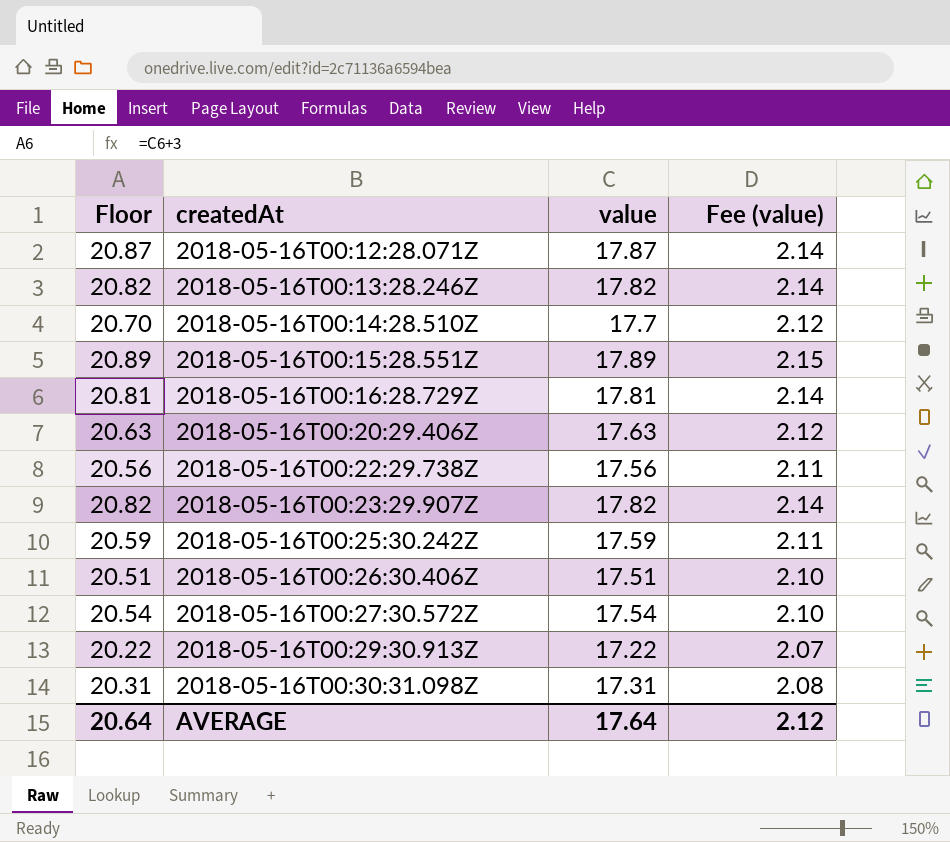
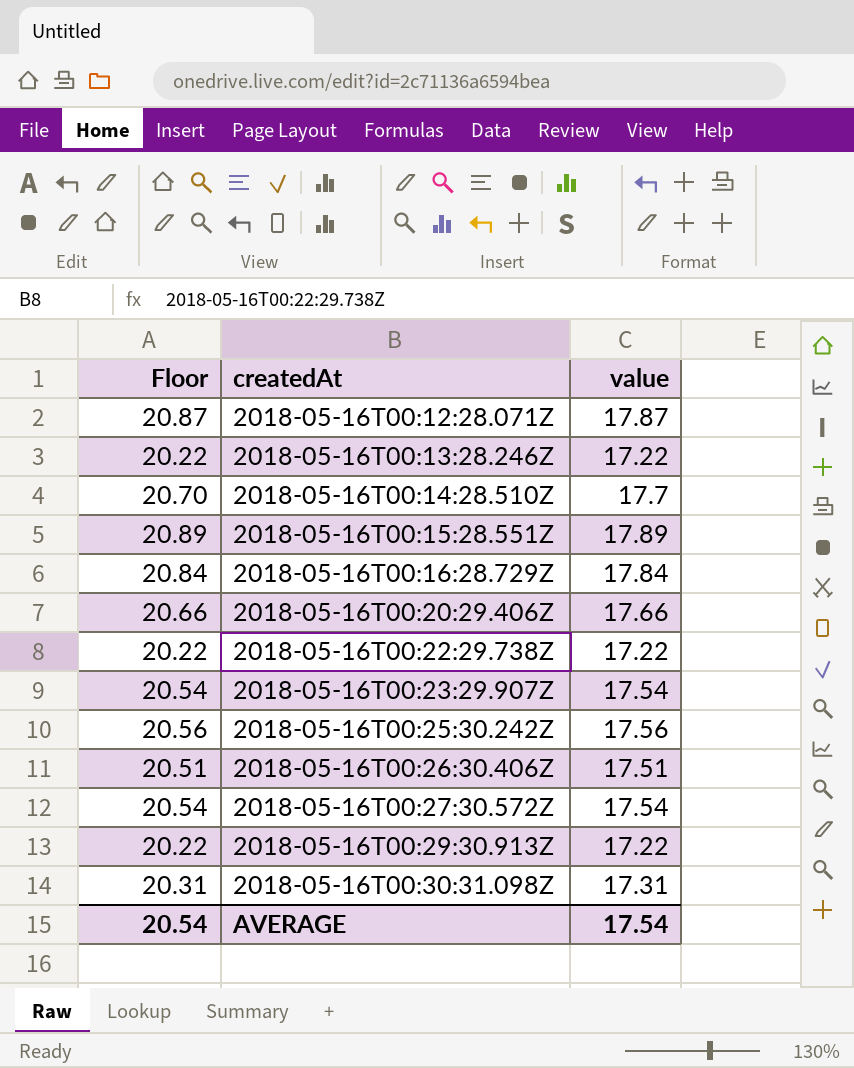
column Fee (value) | formula: [value] * 0.12 -> none
2018-05-16T00:13:28.246Z | Floor: 20.82 -> 20.22
2018-05-16T00:13:28.246Z | value: 17.82 -> 17.22
2018-05-16T00:16:28.729Z | Floor: 20.81 -> 20.84
2018-05-16T00:16:28.729Z | value: 17.81 -> 17.84
2018-05-16T00:20:29.406Z | Floor: 20.63 -> 20.66
2018-05-16T00:20:29.406Z | value: 17.63 -> 17.66
2018-05-16T00:22:29.738Z | Floor: 20.56 -> 20.22
2018-05-16T00:22:29.738Z | value: 17.56 -> 17.22
2018-05-16T00:23:29.907Z | Floor: 20.82 -> 20.54
2018-05-16T00:23:29.907Z | value: 17.82 -> 17.54
2018-05-16T00:25:30.242Z | Floor: 20.59 -> 20.56
2018-05-16T00:25:30.242Z | value: 17.59 -> 17.56
AVERAGE | Floor: 20.64 -> 20.54
AVERAGE | value: 17.64 -> 17.54

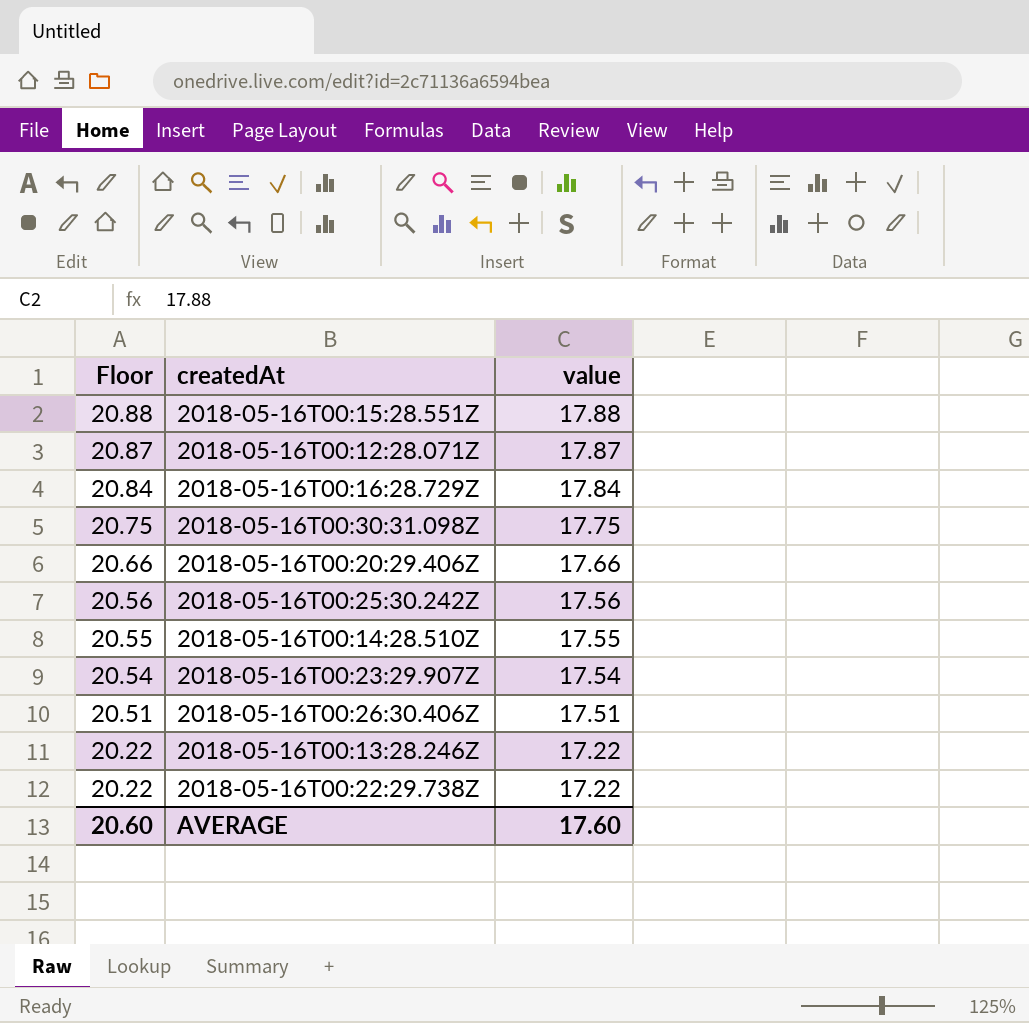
row order: createdAt ascending -> Floor descending
row 2018-05-16T00:27:30.572Z: 20.54 | 17.54 -> none
row 2018-05-16T00:29:30.913Z: 20.22 | 17.22 -> none
2018-05-16T00:15:28.551Z | Floor: 20.89 -> 20.88
2018-05-16T00:15:28.551Z | value: 17.89 -> 17.88
2018-05-16T00:30:31.098Z | Floor: 20.31 -> 20.75
2018-05-16T00:30:31.098Z | value: 17.31 -> 17.75
2018-05-16T00:14:28.510Z | Floor: 20.70 -> 20.55
2018-05-16T00:14:28.510Z | value: 17.7 -> 17.55
AVERAGE | Floor: 20.54 -> 20.60
AVERAGE | value: 17.54 -> 17.60

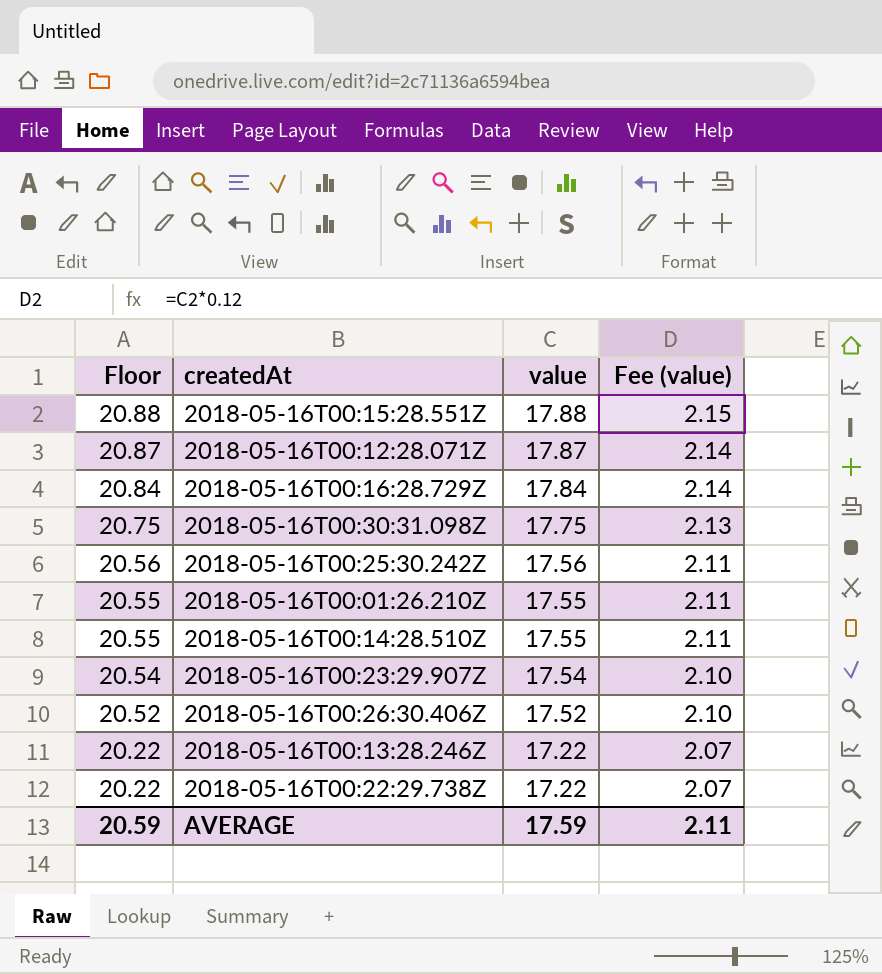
column Fee (value) | formula: none -> [value] * 0.12
row 2018-05-16T00:20:29.406Z: 20.66 | 17.66 -> none
row 2018-05-16T00:01:26.210Z: none -> 20.55 | 17.55 | 2.11
2018-05-16T00:26:30.406Z | Floor: 20.51 -> 20.52
2018-05-16T00:26:30.406Z | value: 17.51 -> 17.52
AVERAGE | Floor: 20.60 -> 20.59
AVERAGE | value: 17.60 -> 17.59

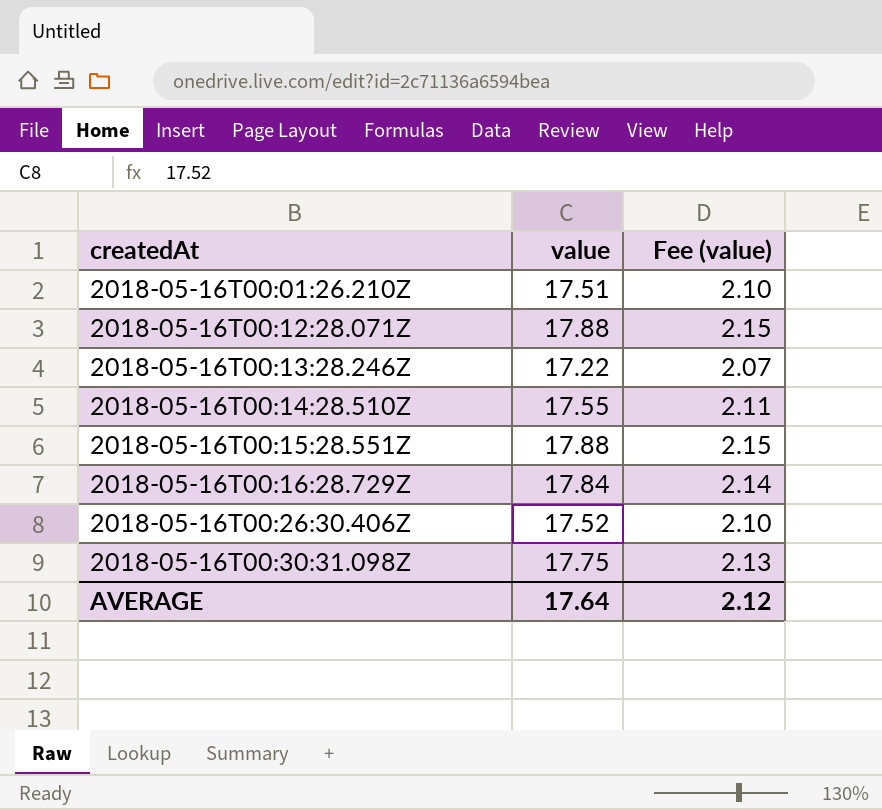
row order: Floor descending -> createdAt ascending
column Floor | formula: [value] + 3 -> none
row 2018-05-16T00:25:30.242Z: 20.56 | 17.56 | 2.11 -> none
row 2018-05-16T00:23:29.907Z: 20.54 | 17.54 | 2.10 -> none
row 2018-05-16T00:22:29.738Z: 20.22 | 17.22 | 2.07 -> none
2018-05-16T00:01:26.210Z | value: 17.55 -> 17.51
2018-05-16T00:01:26.210Z | Fee (value): 2.11 -> 2.10
2018-05-16T00:12:28.071Z | value: 17.87 -> 17.88
2018-05-16T00:12:28.071Z | Fee (value): 2.14 -> 2.15
AVERAGE | value: 17.59 -> 17.64
AVERAGE | Fee (value): 2.11 -> 2.12

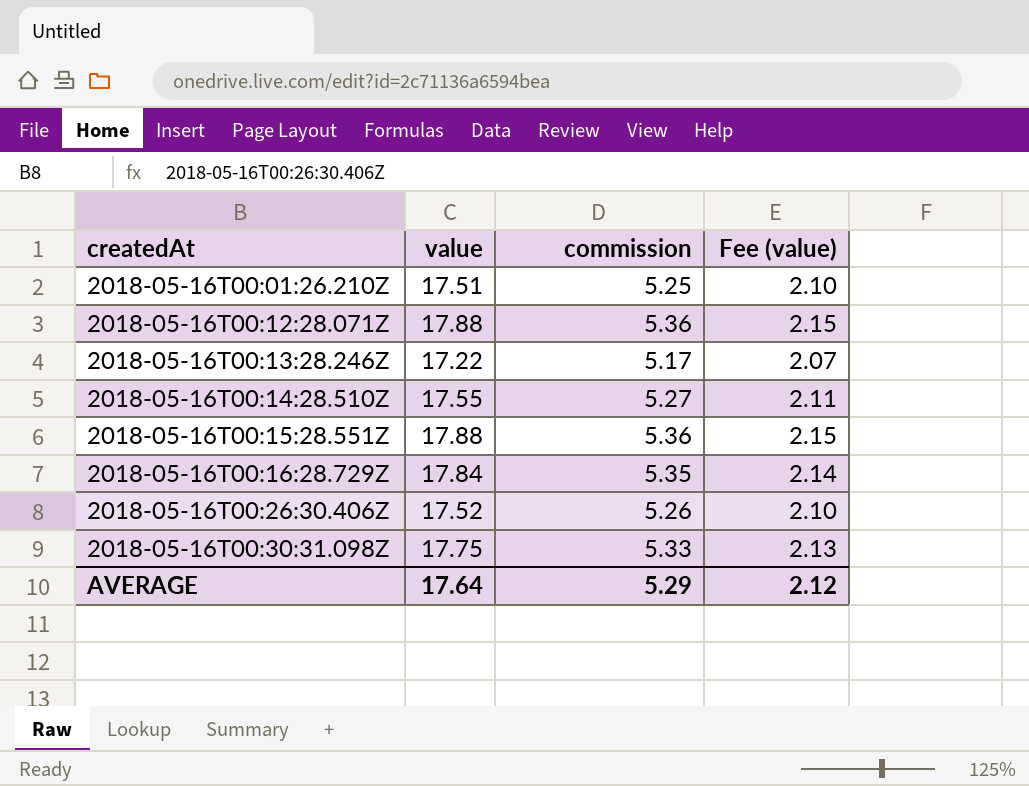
column commission | formula: none -> [value] * 0.3

